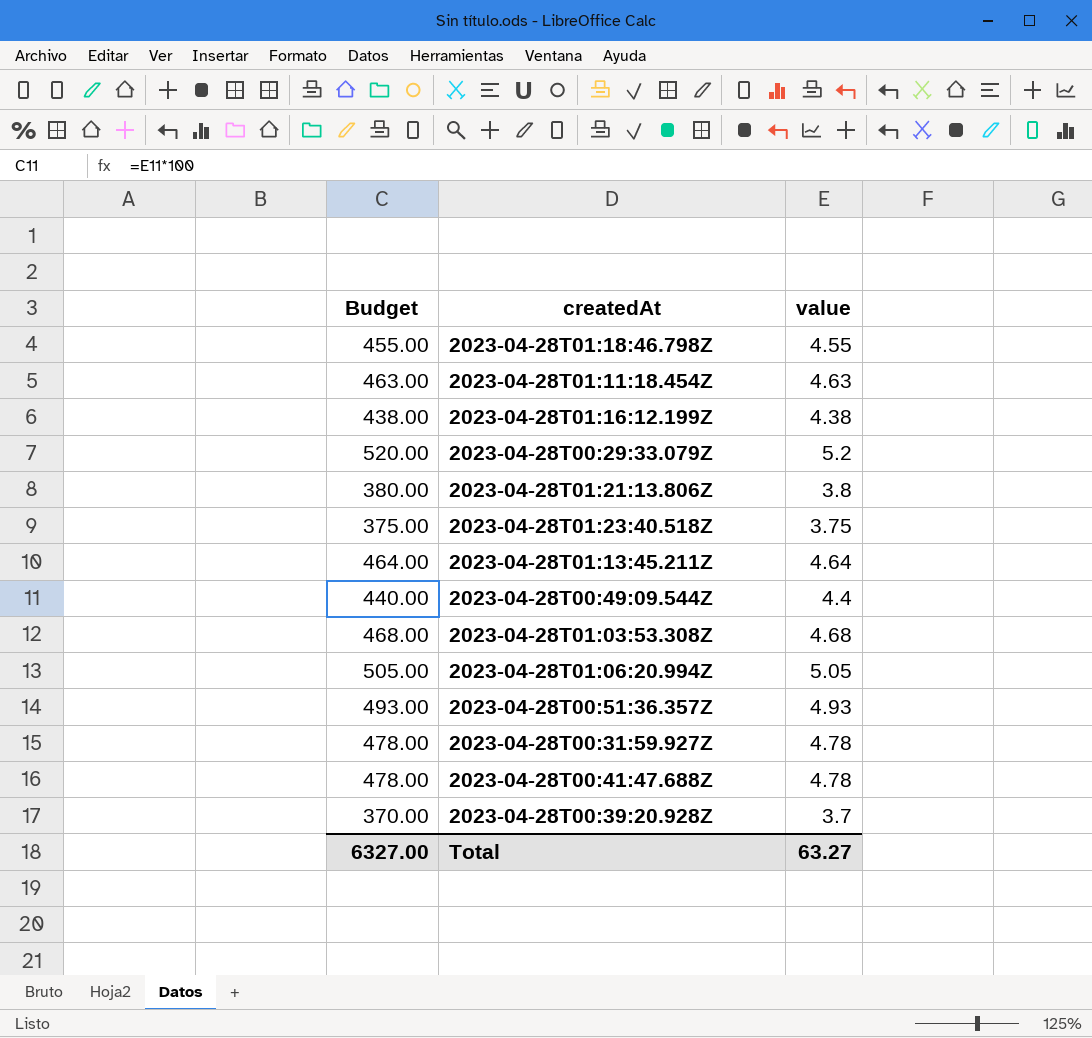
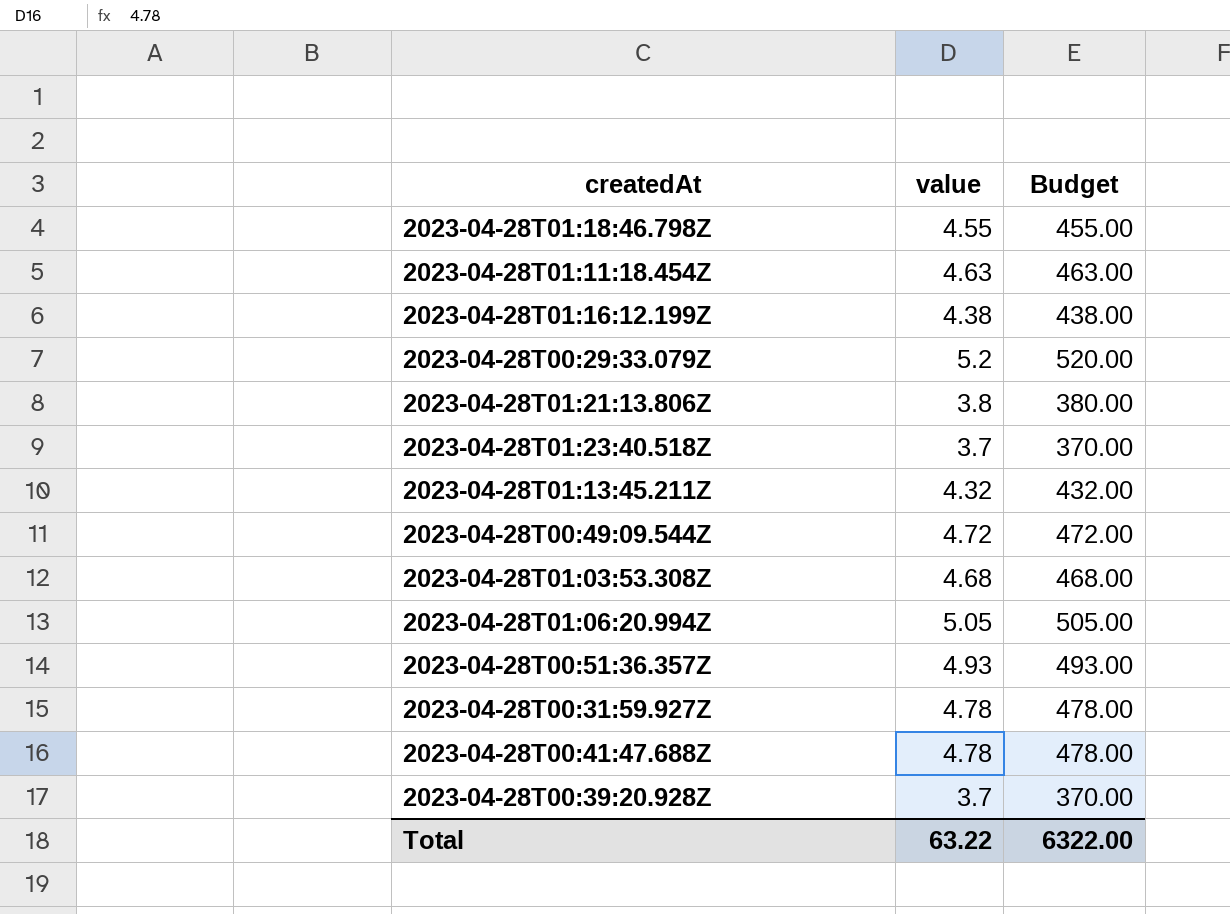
column Budget | position: 1 -> 3
2023-04-28T01:23:40.518Z | value: 3.75 -> 3.7
2023-04-28T01:23:40.518Z | Budget: 375.00 -> 370.00
2023-04-28T01:13:45.211Z | value: 4.64 -> 4.32
2023-04-28T01:13:45.211Z | Budget: 464.00 -> 432.00
2023-04-28T00:49:09.544Z | value: 4.4 -> 4.72
2023-04-28T00:49:09.544Z | Budget: 440.00 -> 472.00
Total | value: 63.27 -> 63.22
Total | Budget: 6327.00 -> 6322.00

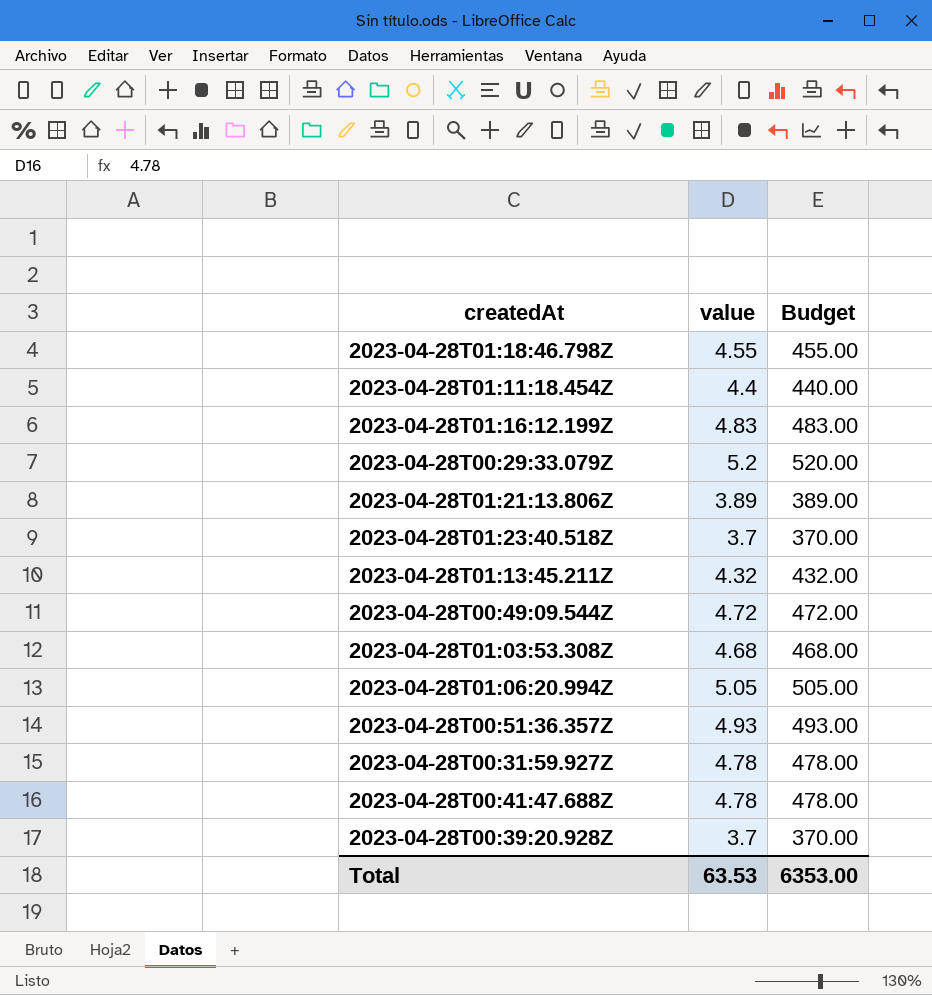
2023-04-28T01:11:18.454Z | value: 4.63 -> 4.4
2023-04-28T01:11:18.454Z | Budget: 463.00 -> 440.00
2023-04-28T01:16:12.199Z | value: 4.38 -> 4.83
2023-04-28T01:16:12.199Z | Budget: 438.00 -> 483.00
2023-04-28T01:21:13.806Z | value: 3.8 -> 3.89
2023-04-28T01:21:13.806Z | Budget: 380.00 -> 389.00
Total | value: 63.22 -> 63.53
Total | Budget: 6322.00 -> 6353.00

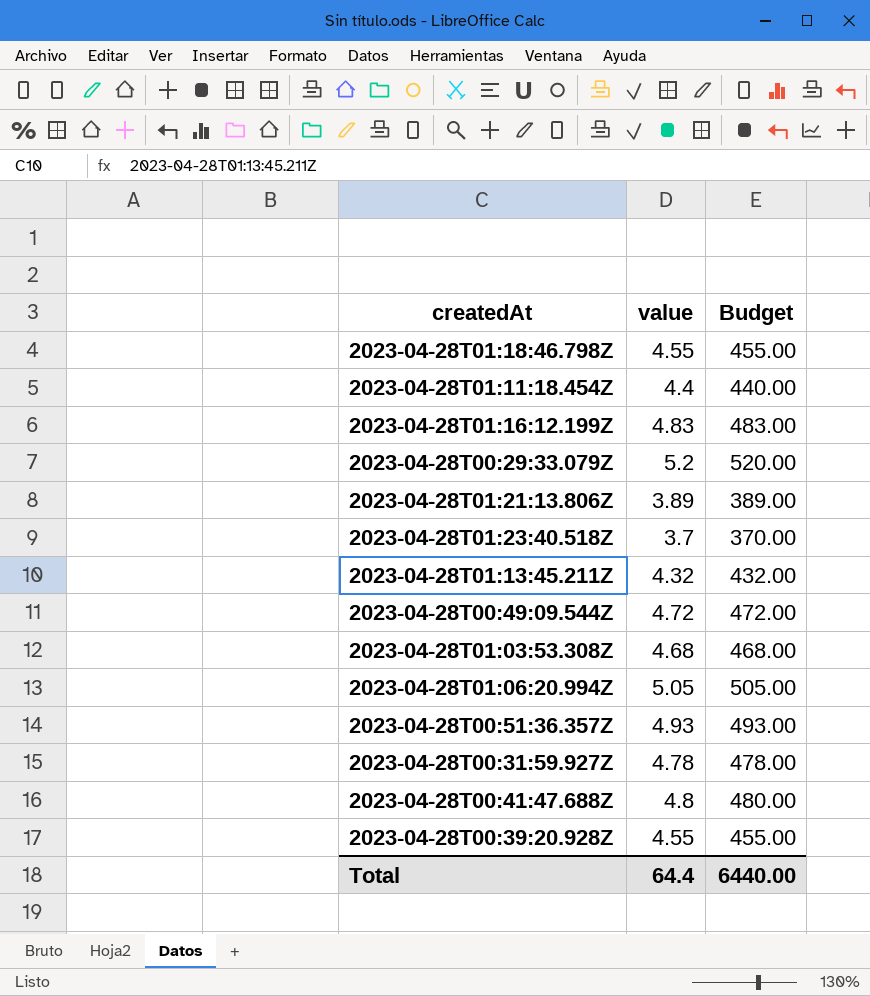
2023-04-28T00:41:47.688Z | value: 4.78 -> 4.8
2023-04-28T00:41:47.688Z | Budget: 478.00 -> 480.00
2023-04-28T00:39:20.928Z | value: 3.7 -> 4.55
2023-04-28T00:39:20.928Z | Budget: 370.00 -> 455.00
Total | value: 63.53 -> 64.4
Total | Budget: 6353.00 -> 6440.00

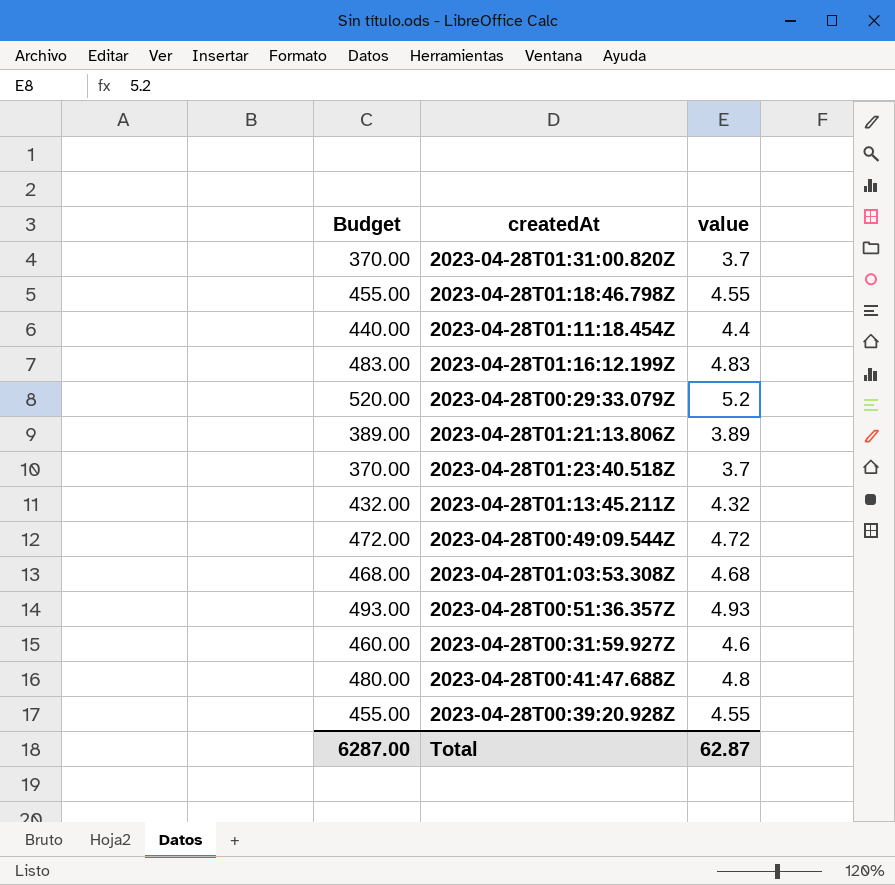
column Budget | position: 3 -> 1
row 2023-04-28T01:06:20.994Z: 5.05 | 505.00 -> none
row 2023-04-28T01:31:00.820Z: none -> 370.00 | 3.7
2023-04-28T00:31:59.927Z | Budget: 478.00 -> 460.00
2023-04-28T00:31:59.927Z | value: 4.78 -> 4.6
Total | Budget: 6440.00 -> 6287.00
Total | value: 64.4 -> 62.87

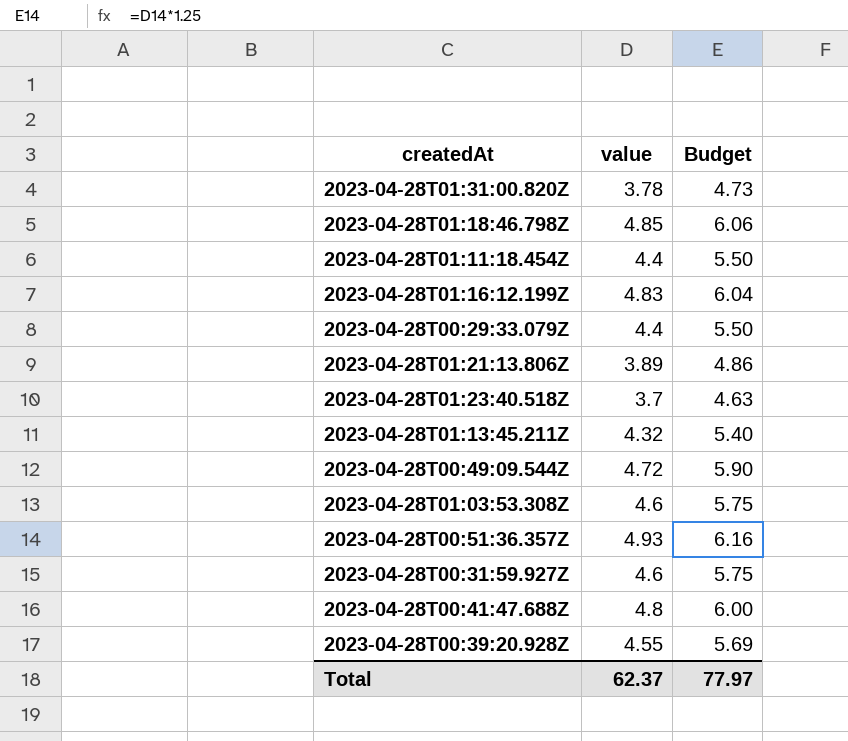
column Budget | formula: [value] * 100 -> [value] * 1.25
column Budget | position: 1 -> 3
2023-04-28T01:31:00.820Z | value: 3.7 -> 3.78
2023-04-28T01:18:46.798Z | value: 4.55 -> 4.85
2023-04-28T00:29:33.079Z | value: 5.2 -> 4.4
2023-04-28T01:03:53.308Z | value: 4.68 -> 4.6
Total | value: 62.87 -> 62.37
Total | Budget: 6287.00 -> 77.97

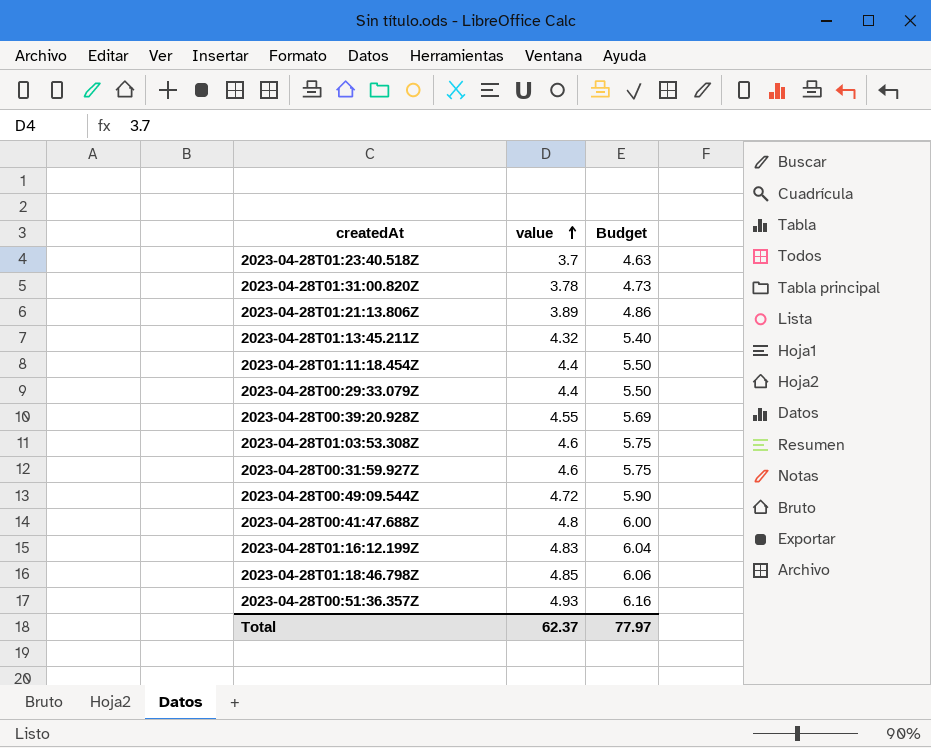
row order: none -> value ascending

